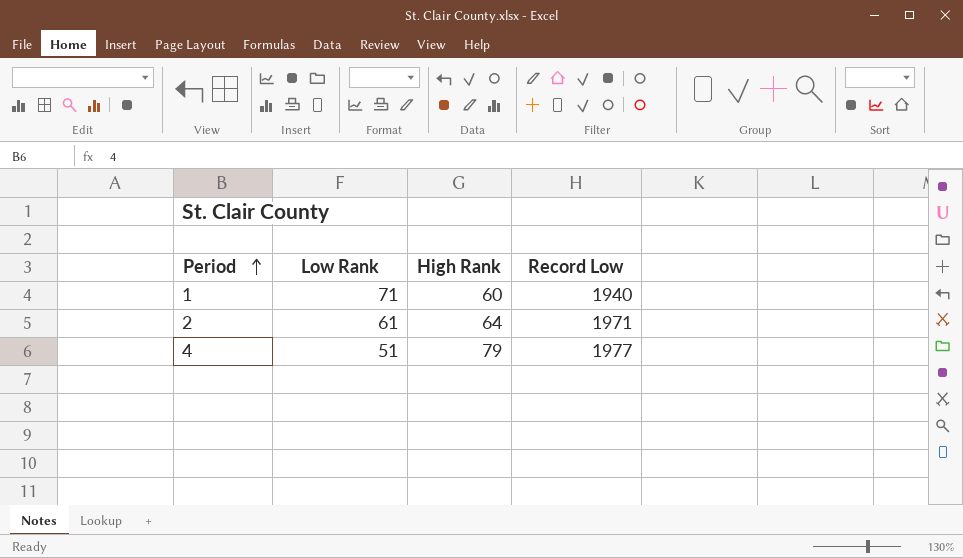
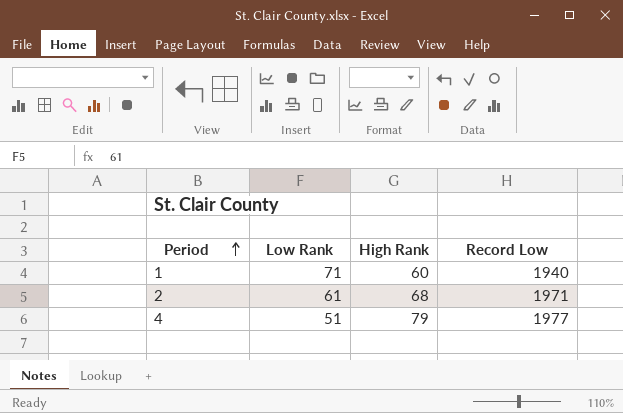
2 | High Rank: 64 -> 68

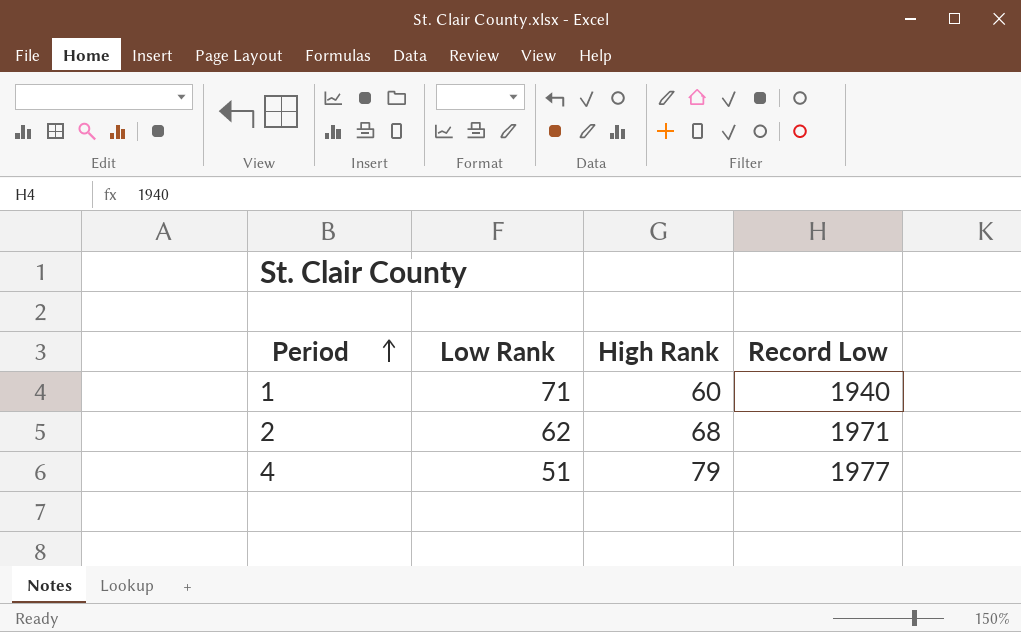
2 | Low Rank: 61 -> 62

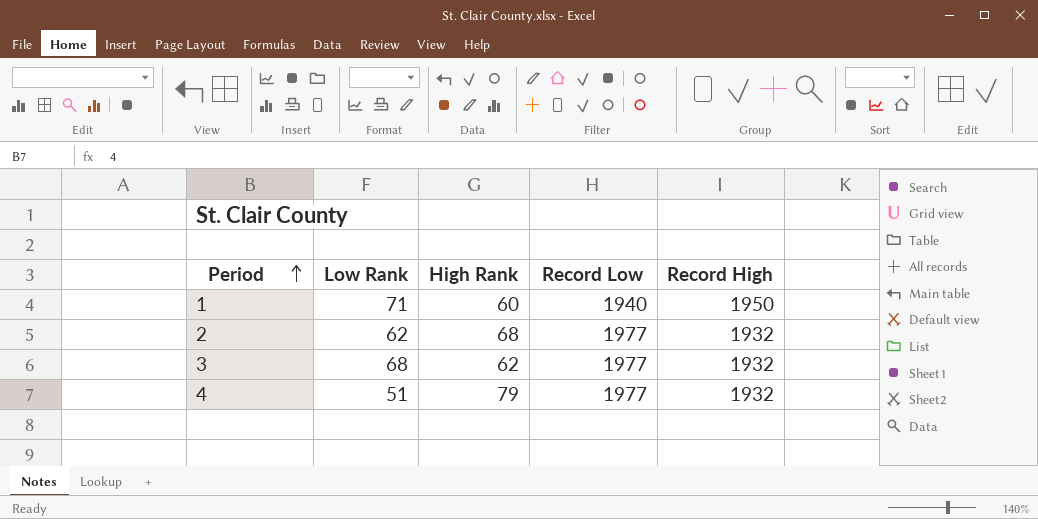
column Record High | position: none -> 5
2 | Record Low: 1971 -> 1977
row 3: none -> 68 | 62 | 1977 | 1932

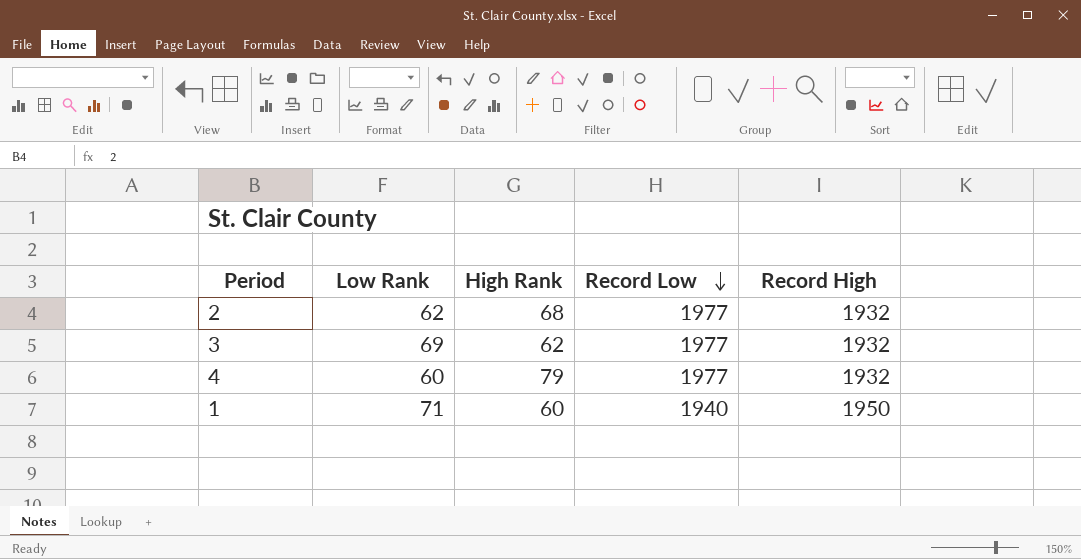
row order: Period ascending -> Record Low descending
3 | Low Rank: 68 -> 69
4 | Low Rank: 51 -> 60

